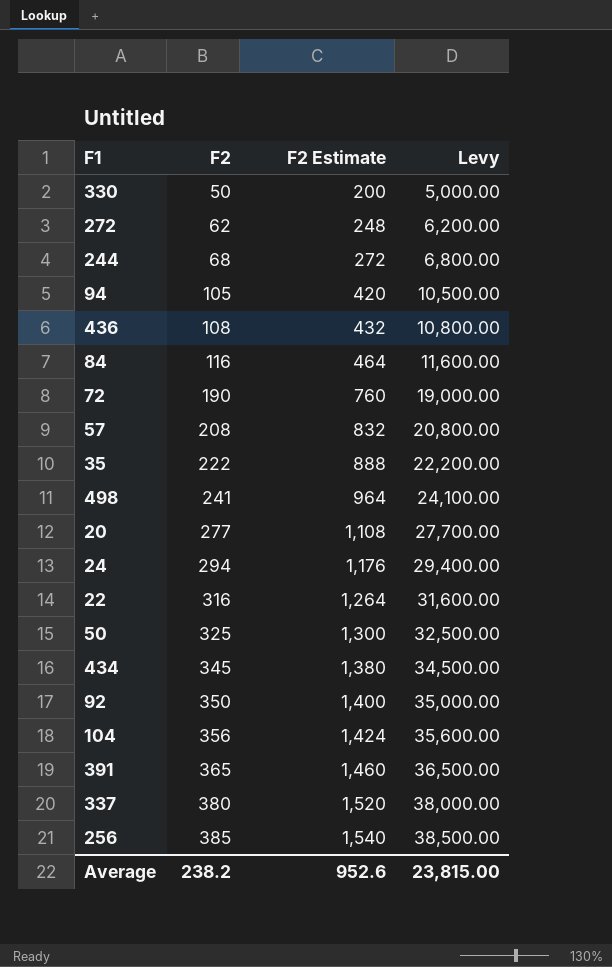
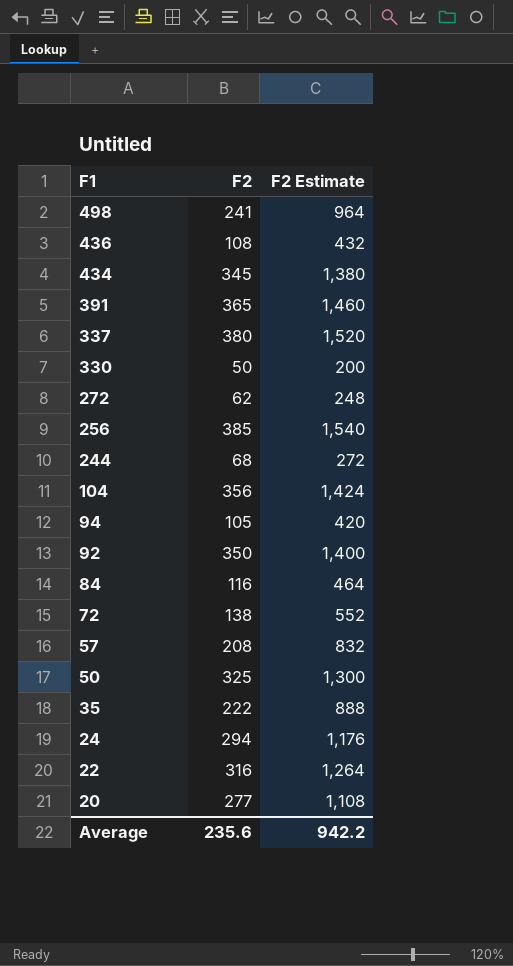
row order: F2 ascending -> F1 descending
column Levy | formula: [F2] * 100 -> none
72 | F2: 190 -> 138
72 | F2 Estimate: 760 -> 552
Average | F2: 238.2 -> 235.6
Average | F2 Estimate: 952.6 -> 942.2

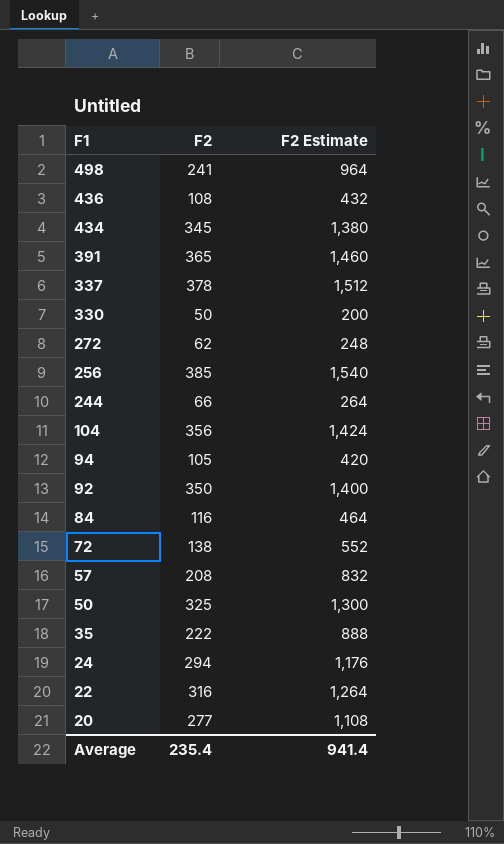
337 | F2: 380 -> 378
337 | F2 Estimate: 1,520 -> 1,512
244 | F2: 68 -> 66
244 | F2 Estimate: 272 -> 264
Average | F2: 235.6 -> 235.4
Average | F2 Estimate: 942.2 -> 941.4

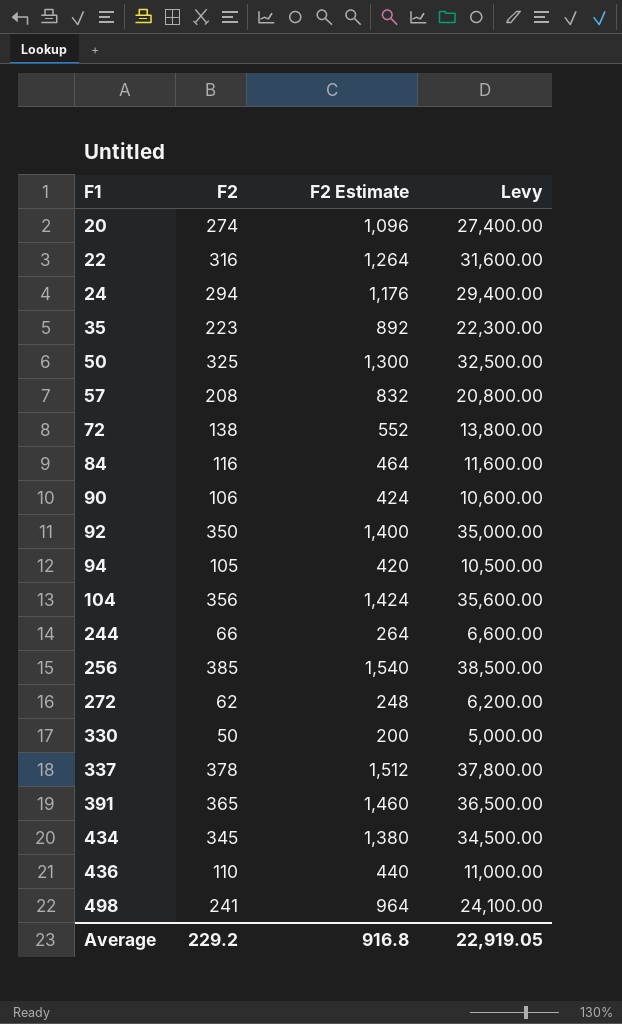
row order: F1 descending -> F1 ascending
column Levy | formula: none -> [F2] * 100
20 | F2: 277 -> 274
20 | F2 Estimate: 1,108 -> 1,096
35 | F2: 222 -> 223
35 | F2 Estimate: 888 -> 892
row 90: none -> 106 | 424 | 10,600.00
436 | F2: 108 -> 110
436 | F2 Estimate: 432 -> 440
Average | F2: 235.4 -> 229.2
Average | F2 Estimate: 941.4 -> 916.8

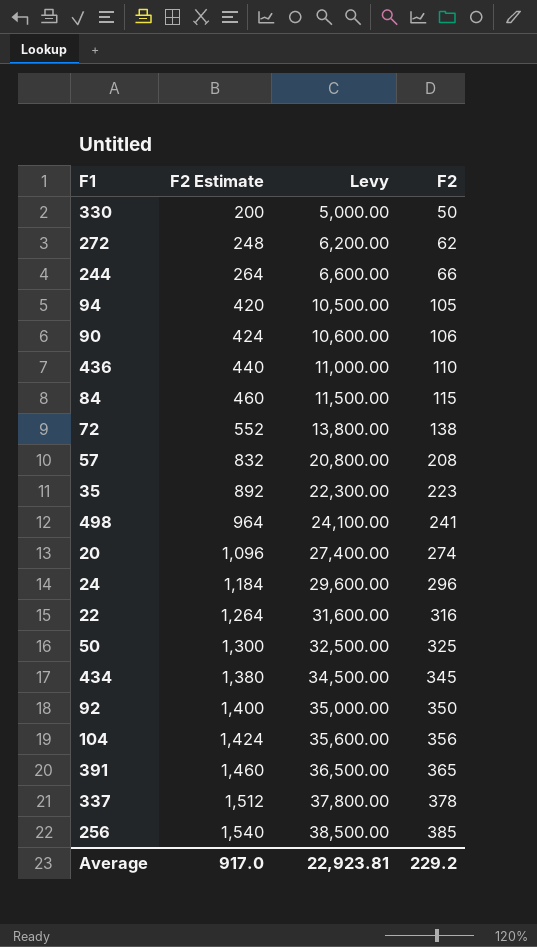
row order: F1 ascending -> F2 Estimate ascending
column F2 | position: 2 -> 4
84 | F2 Estimate: 464 -> 460
84 | Levy: 11,600.00 -> 11,500.00
84 | F2: 116 -> 115
24 | F2 Estimate: 1,176 -> 1,184
24 | Levy: 29,400.00 -> 29,600.00
24 | F2: 294 -> 296
Average | F2 Estimate: 916.8 -> 917.0
Average | Levy: 22,919.05 -> 22,923.81

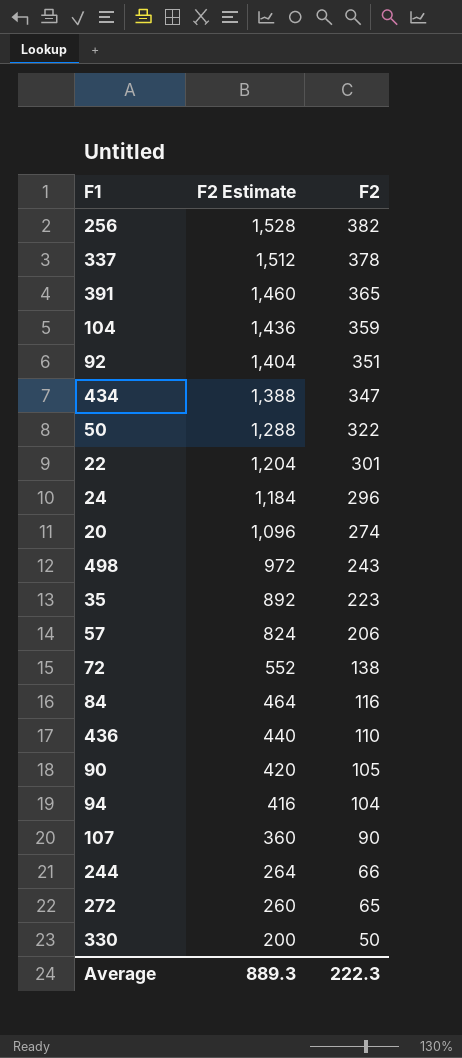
row order: F2 Estimate ascending -> F2 Estimate descending
column Levy | formula: [F2] * 100 -> none
256 | F2 Estimate: 1,540 -> 1,528
256 | F2: 385 -> 382
104 | F2 Estimate: 1,424 -> 1,436
104 | F2: 356 -> 359
92 | F2 Estimate: 1,400 -> 1,404
92 | F2: 350 -> 351
434 | F2 Estimate: 1,380 -> 1,388
434 | F2: 345 -> 347
50 | F2 Estimate: 1,300 -> 1,288
50 | F2: 325 -> 322
22 | F2 Estimate: 1,264 -> 1,204
22 | F2: 316 -> 301
498 | F2 Estimate: 964 -> 972
498 | F2: 241 -> 243
57 | F2 Estimate: 832 -> 824
57 | F2: 208 -> 206
84 | F2 Estimate: 460 -> 464
84 | F2: 115 -> 116
90 | F2 Estimate: 424 -> 420
90 | F2: 106 -> 105
94 | F2 Estimate: 420 -> 416
94 | F2: 105 -> 104
row 107: none -> 360 | 90
272 | F2 Estimate: 248 -> 260
272 | F2: 62 -> 65
Average | F2 Estimate: 917.0 -> 889.3
Average | F2: 229.2 -> 222.3

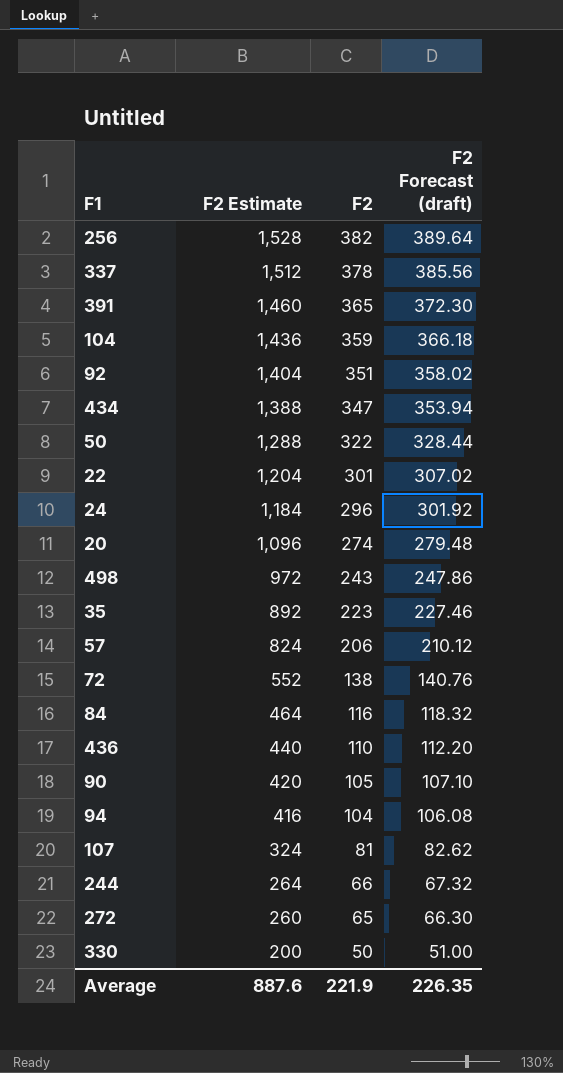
column F2 Forecast (draft) | formula: none -> [F2] * 1.02
107 | F2 Estimate: 360 -> 324
107 | F2: 90 -> 81
Average | F2 Estimate: 889.3 -> 887.6
Average | F2: 222.3 -> 221.9

